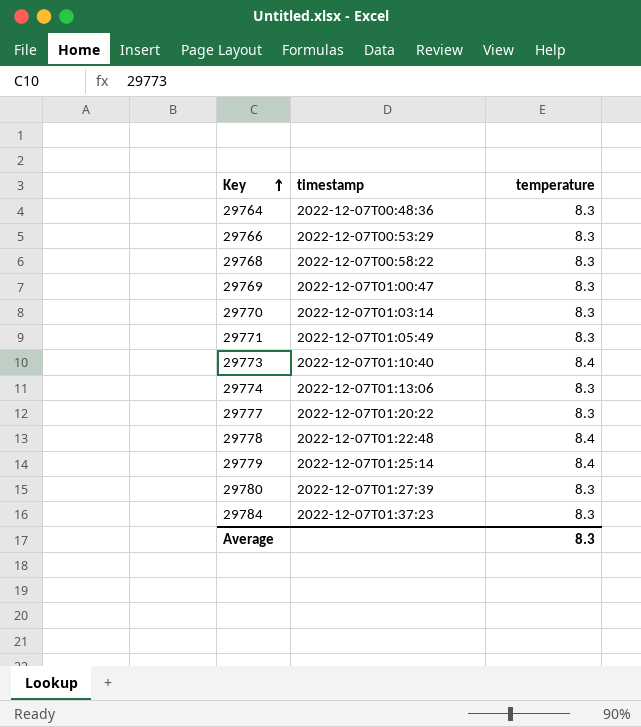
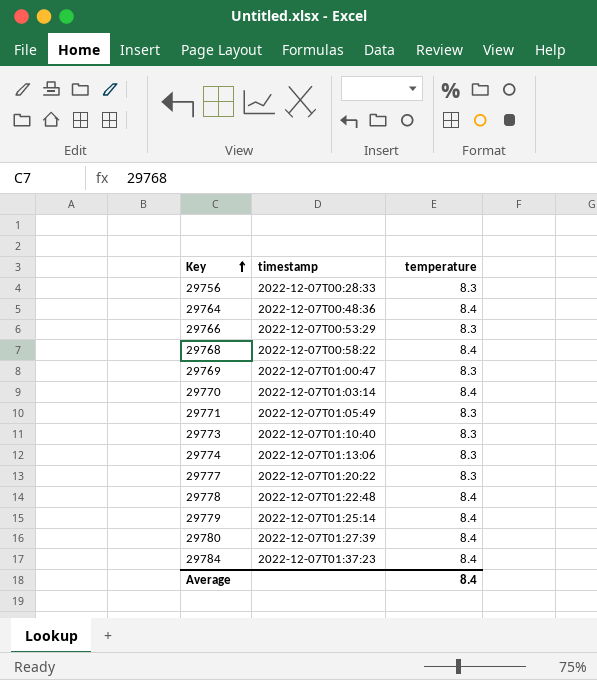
row 29756: none -> 2022-12-07T00:28:33 | 8.3
29764 | temperature: 8.3 -> 8.4
29768 | temperature: 8.3 -> 8.4
29770 | temperature: 8.3 -> 8.4
29773 | temperature: 8.4 -> 8.3
29780 | temperature: 8.3 -> 8.4
29784 | temperature: 8.3 -> 8.4
Average | temperature: 8.3 -> 8.4

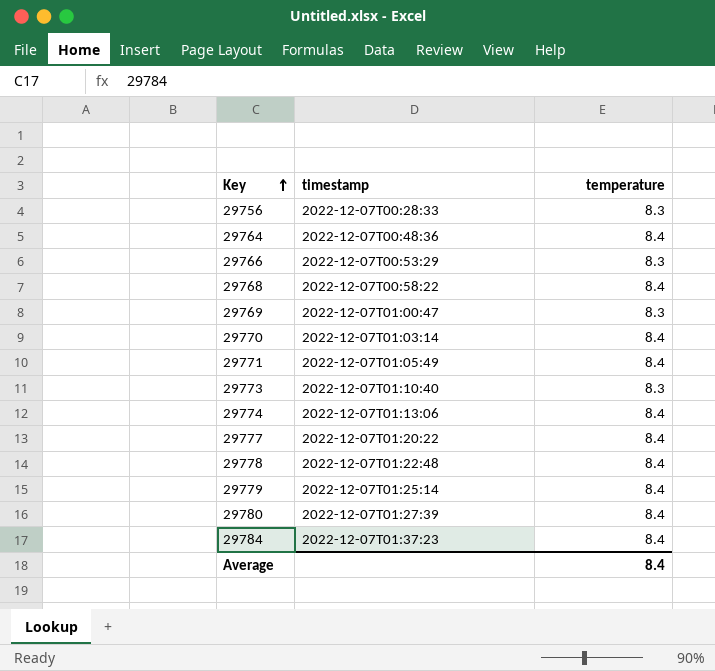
29771 | temperature: 8.3 -> 8.4
29774 | temperature: 8.3 -> 8.4
29777 | temperature: 8.3 -> 8.4

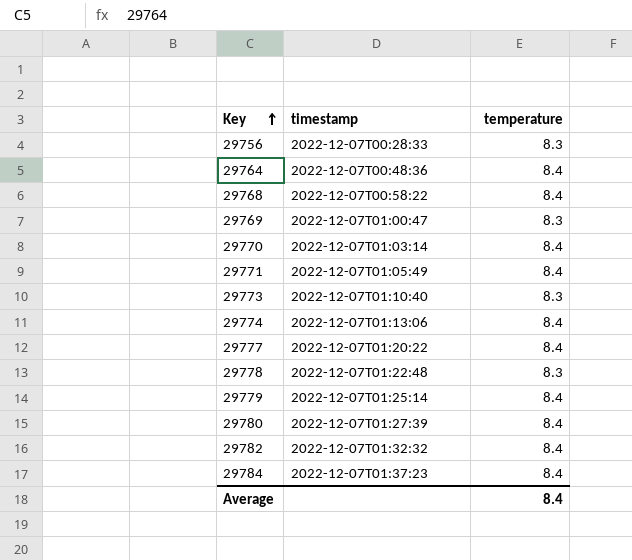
row 29766: 2022-12-07T00:53:29 | 8.3 -> none
29778 | temperature: 8.4 -> 8.3
row 29782: none -> 2022-12-07T01:32:32 | 8.4

